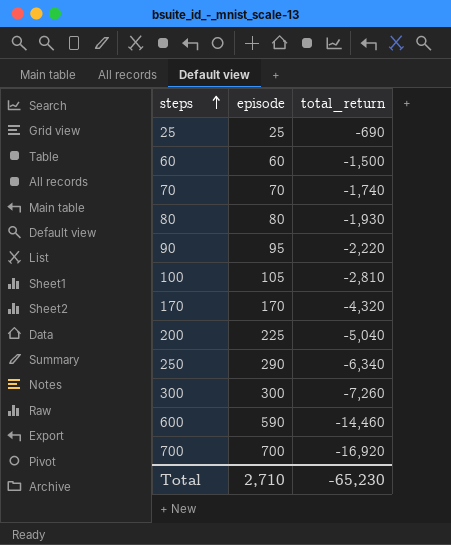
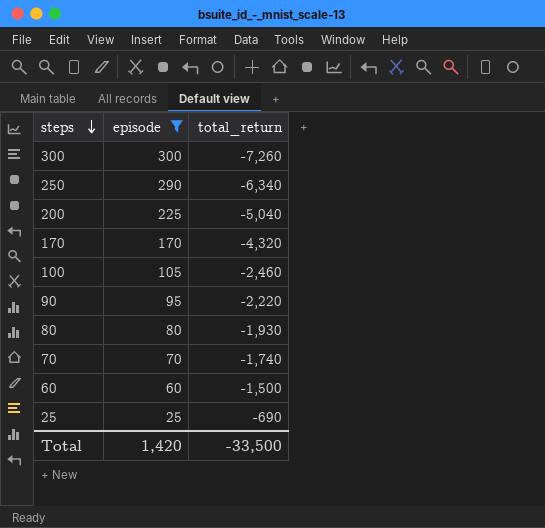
filter: none -> episode <= 300
row order: steps ascending -> steps descending
100 | total_return: -2,810 -> -2,460
Total | episode: 2,710 -> 1,420
Total | total_return: -65,230 -> -33,500

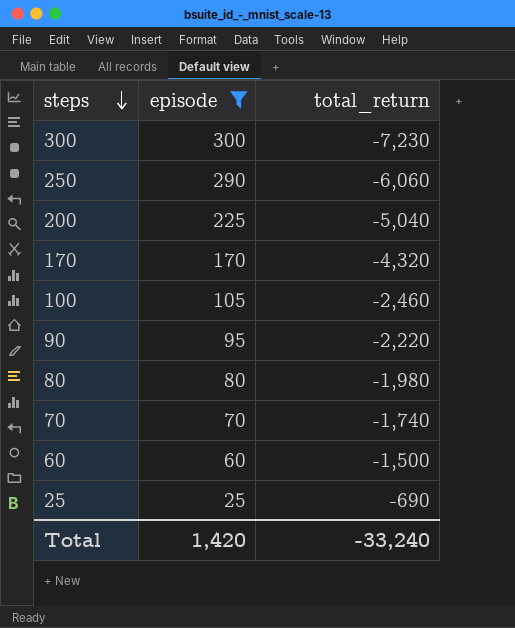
300 | total_return: -7,260 -> -7,230
250 | total_return: -6,340 -> -6,060
80 | total_return: -1,930 -> -1,980
Total | total_return: -33,500 -> -33,240

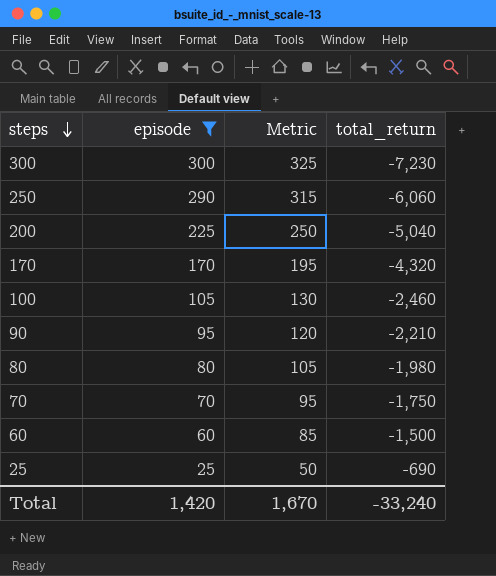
column Metric | formula: none -> [episode] + 25
90 | total_return: -2,220 -> -2,210
70 | total_return: -1,740 -> -1,750

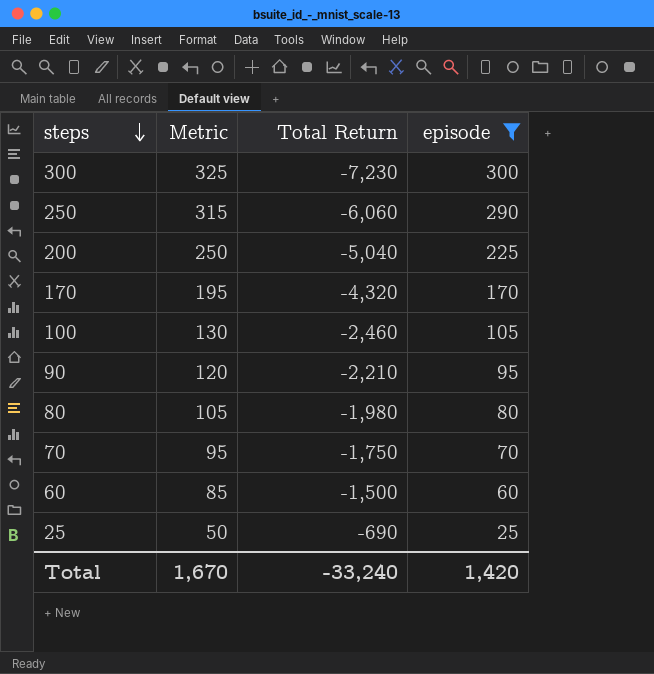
column name: total_return -> Total Return
column episode | position: 2 -> 4

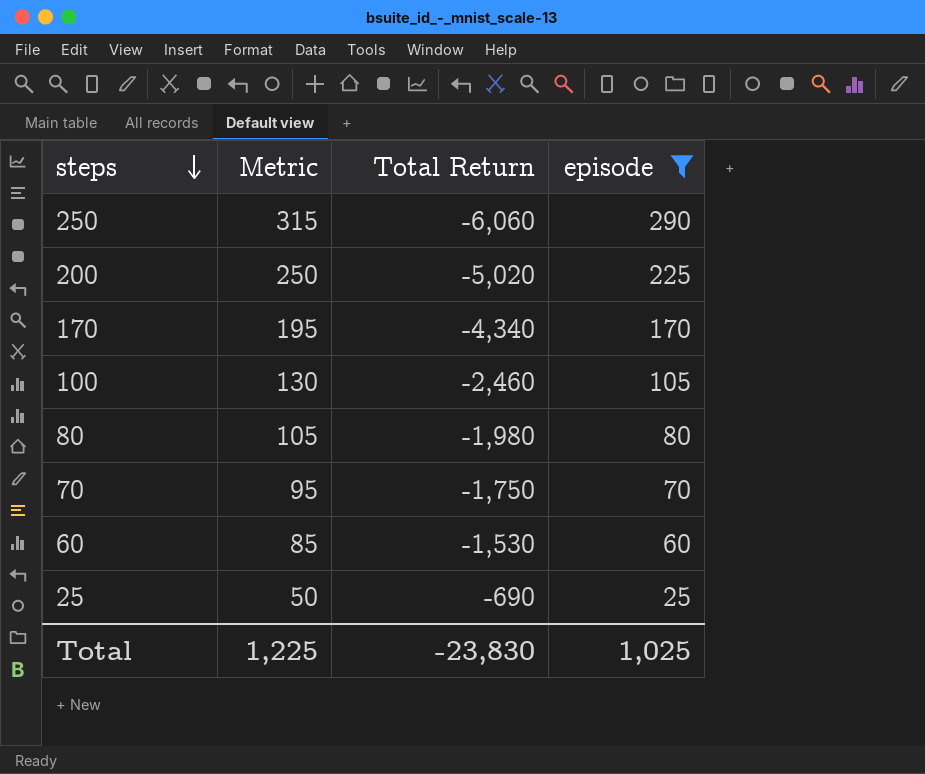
row 300: 325 | -7,230 | 300 -> none
row 90: 120 | -2,210 | 95 -> none
200 | Total Return: -5,040 -> -5,020
170 | Total Return: -4,320 -> -4,340
60 | Total Return: -1,500 -> -1,530
Total | Metric: 1,670 -> 1,225
Total | Total Return: -33,240 -> -23,830
Total | episode: 1,420 -> 1,025

